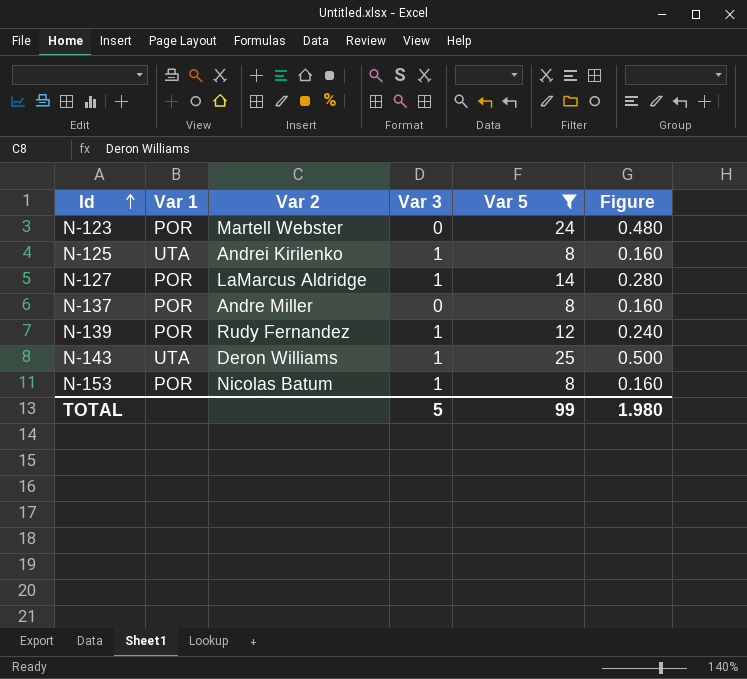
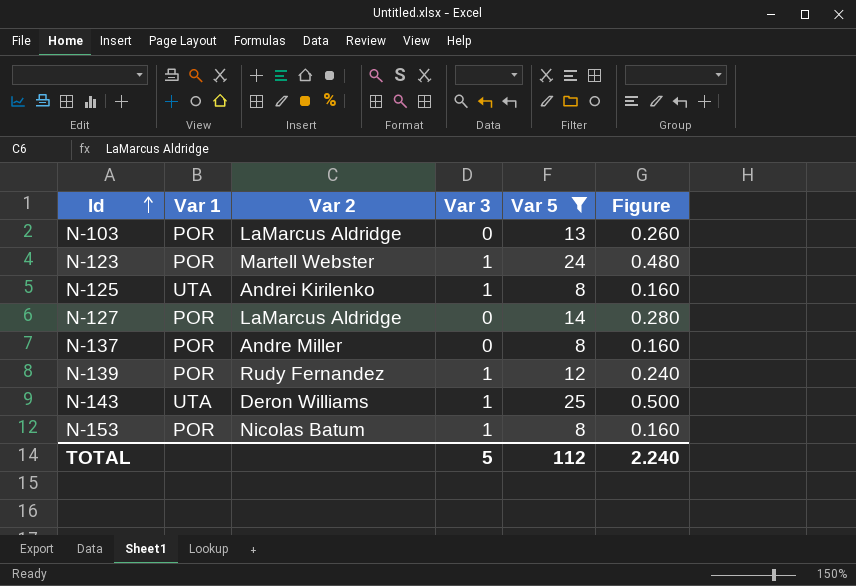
row N-103: none -> POR | LaMarcus Aldridge | 0 | 13 | 0.260
N-123 | Var 3: 0 -> 1
N-127 | Var 3: 1 -> 0
TOTAL | Var 5: 99 -> 112
TOTAL | Figure: 1.980 -> 2.240

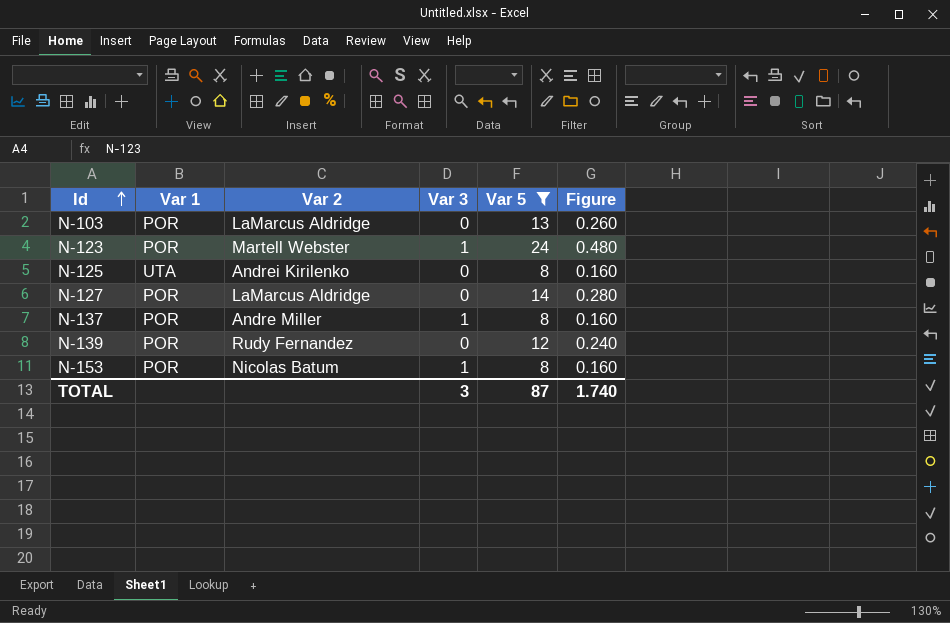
row N-143: UTA | Deron Williams | 1 | 25 | 0.500 -> none
N-125 | Var 3: 1 -> 0
N-137 | Var 3: 0 -> 1
N-139 | Var 3: 1 -> 0
TOTAL | Var 3: 5 -> 3
TOTAL | Var 5: 112 -> 87
TOTAL | Figure: 2.240 -> 1.740

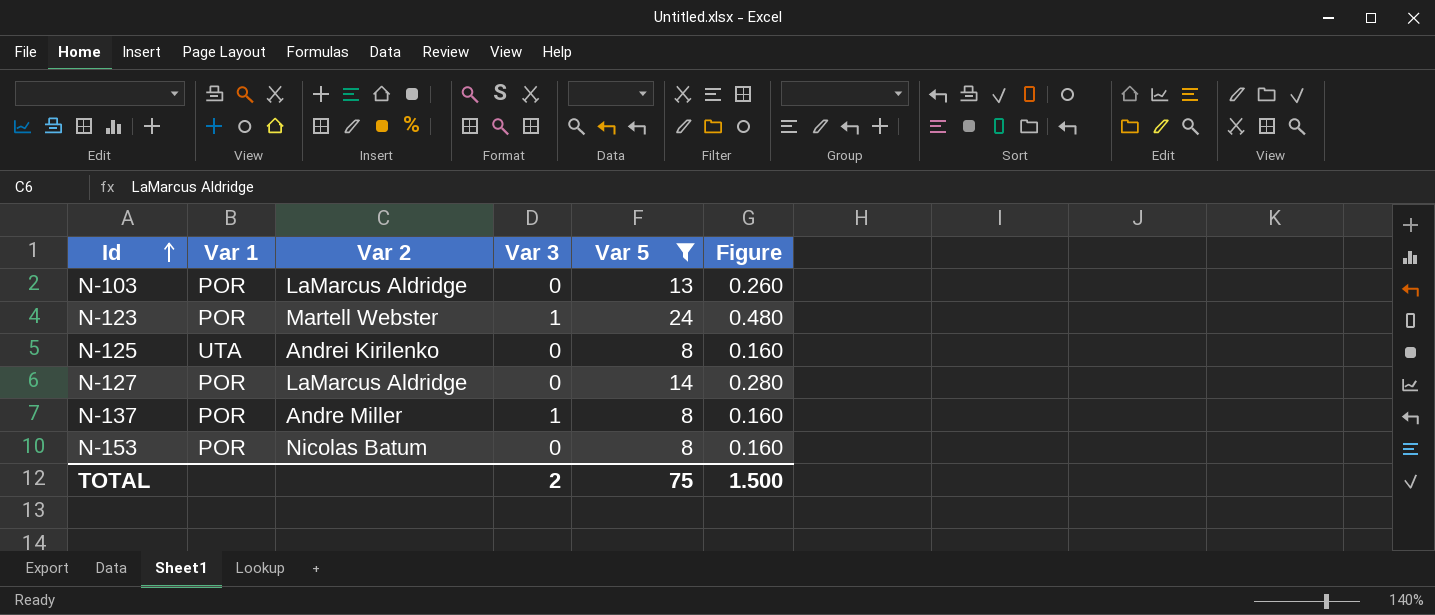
row N-139: POR | Rudy Fernandez | 0 | 12 | 0.240 -> none
N-153 | Var 3: 1 -> 0
TOTAL | Var 3: 3 -> 2
TOTAL | Var 5: 87 -> 75
TOTAL | Figure: 1.740 -> 1.500

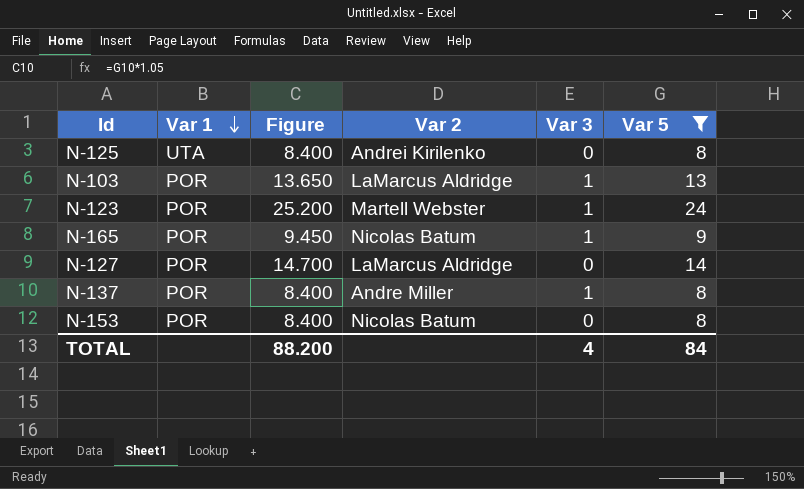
row order: Id ascending -> Var 1 descending
column Figure | formula: [Var 5] * 0.02 -> [Var 5] * 1.05
column Figure | position: 6 -> 3
N-103 | Var 3: 0 -> 1
row N-165: none -> POR | 9.450 | Nicolas Batum | 1 | 9
TOTAL | Figure: 1.500 -> 88.200
TOTAL | Var 3: 2 -> 4
TOTAL | Var 5: 75 -> 84

